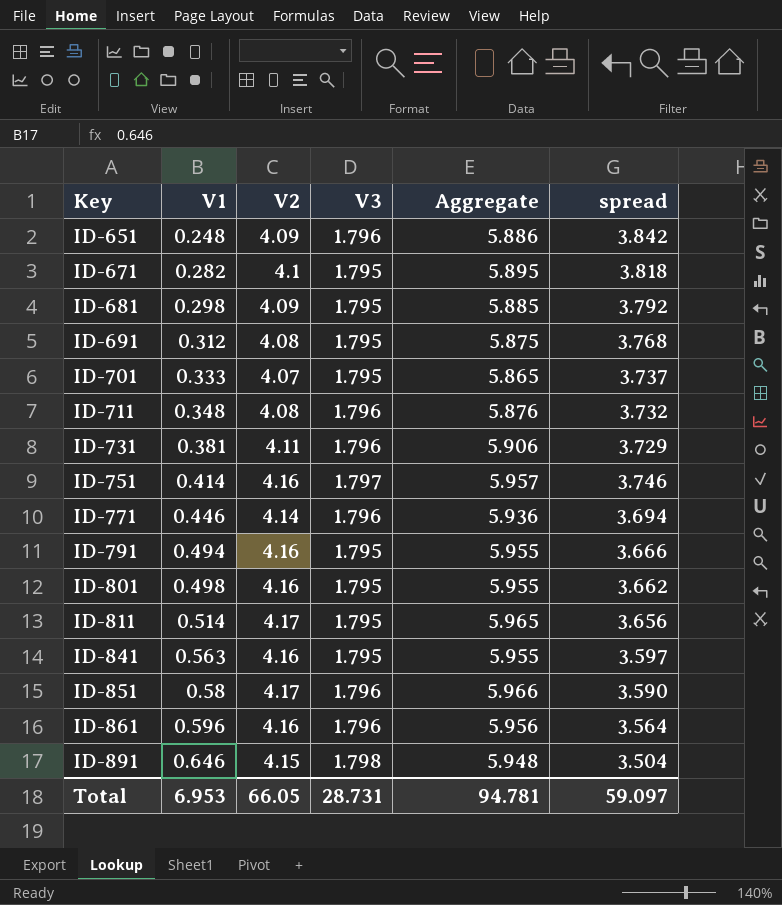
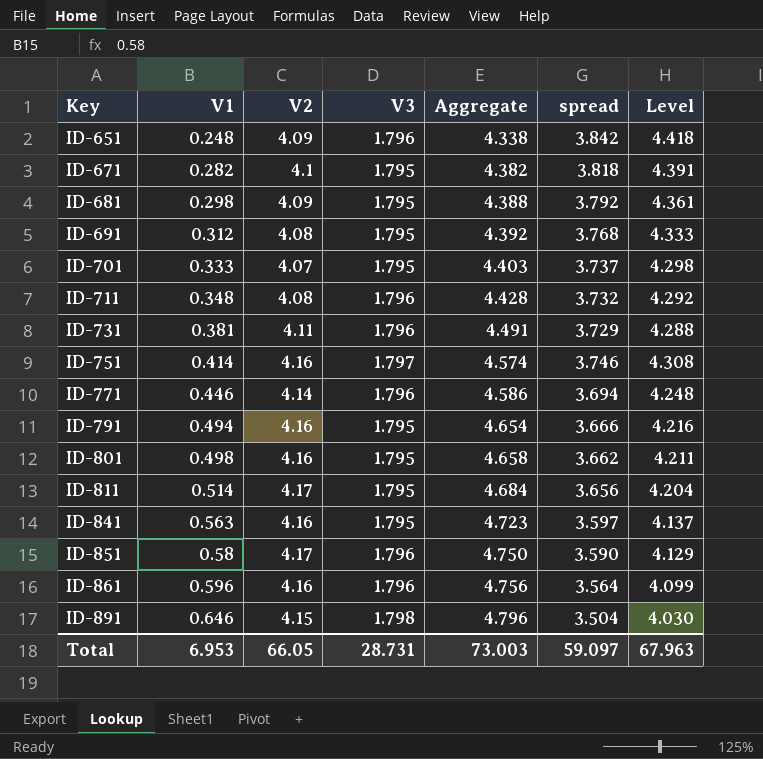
column Aggregate | formula: [V2] + [V3] -> [V1] + [V2]
column Level | formula: none -> [spread] * 1.15
Total | Aggregate: 94.781 -> 73.003

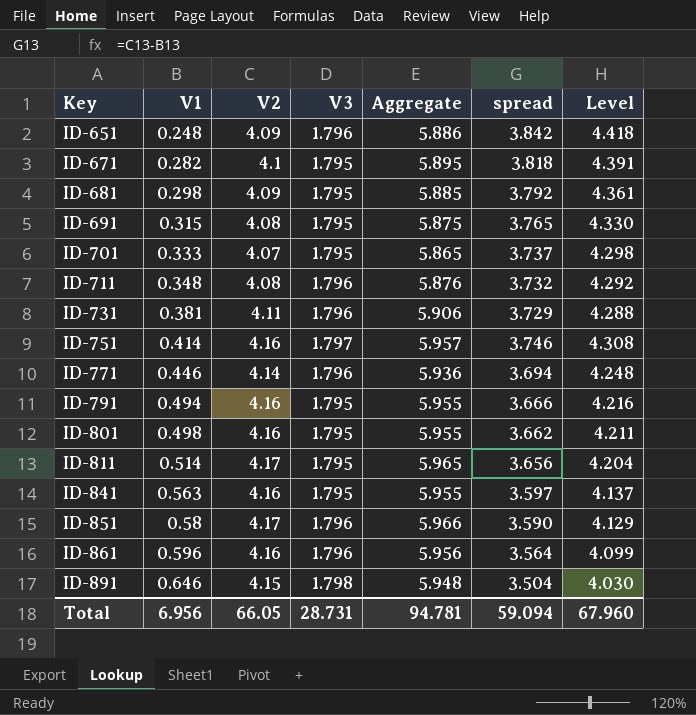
column Aggregate | formula: [V1] + [V2] -> [V2] + [V3]
ID-691 | V1: 0.312 -> 0.315
ID-691 | spread: 3.768 -> 3.765
ID-691 | Level: 4.333 -> 4.330
Total | V1: 6.953 -> 6.956
Total | Aggregate: 73.003 -> 94.781
Total | spread: 59.097 -> 59.094
Total | Level: 67.963 -> 67.960

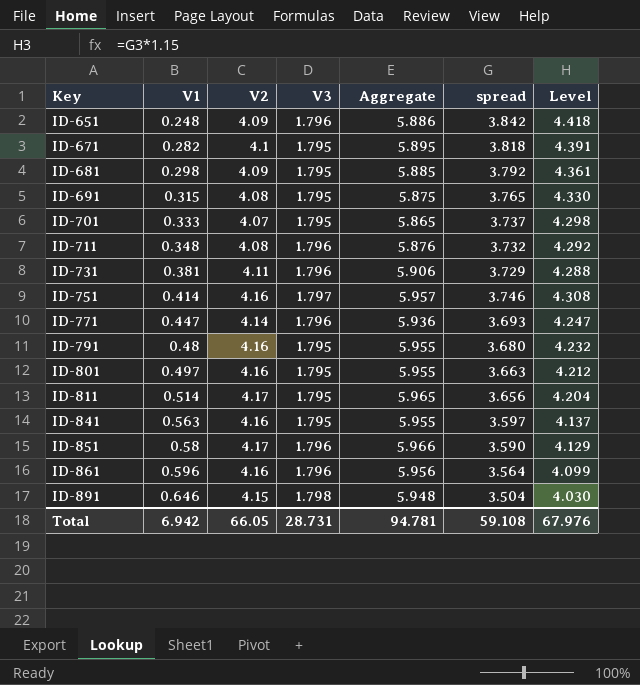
ID-771 | V1: 0.446 -> 0.447
ID-771 | spread: 3.694 -> 3.693
ID-771 | Level: 4.248 -> 4.247
ID-791 | V1: 0.494 -> 0.48
ID-791 | spread: 3.666 -> 3.680
ID-791 | Level: 4.216 -> 4.232
ID-801 | V1: 0.498 -> 0.497
ID-801 | spread: 3.662 -> 3.663
ID-801 | Level: 4.211 -> 4.212
Total | V1: 6.956 -> 6.942
Total | spread: 59.094 -> 59.108
Total | Level: 67.960 -> 67.976

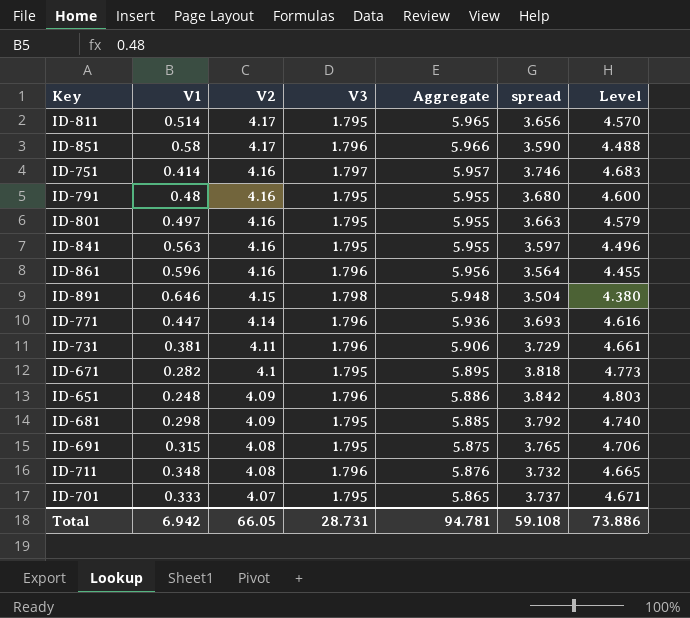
row order: Key ascending -> V2 descending
column Level | formula: [spread] * 1.15 -> [spread] * 1.25
Total | Level: 67.976 -> 73.886

